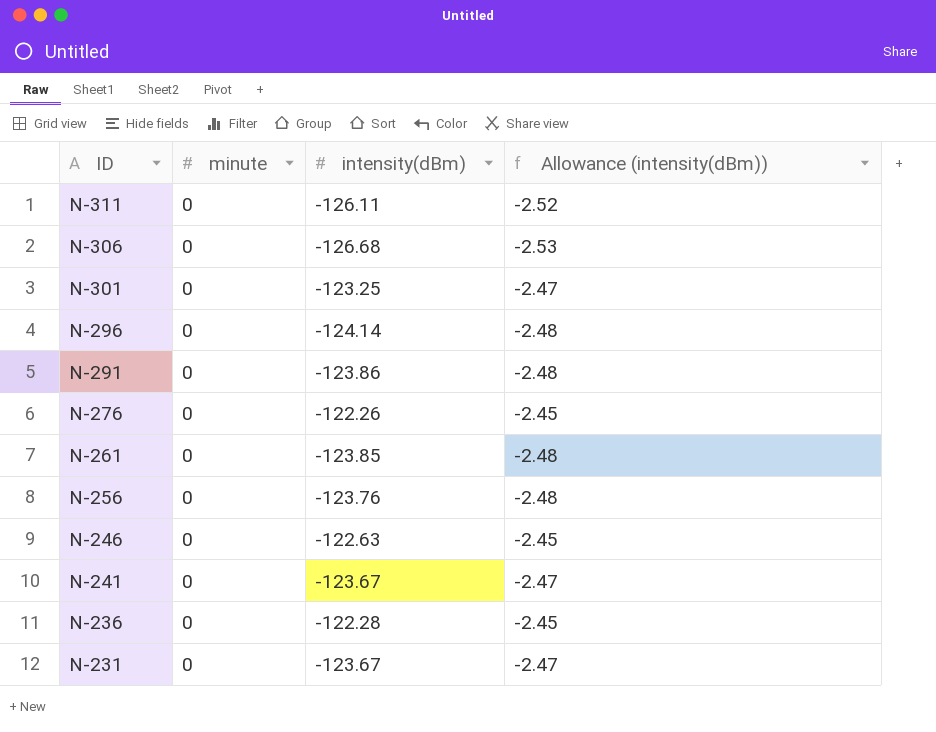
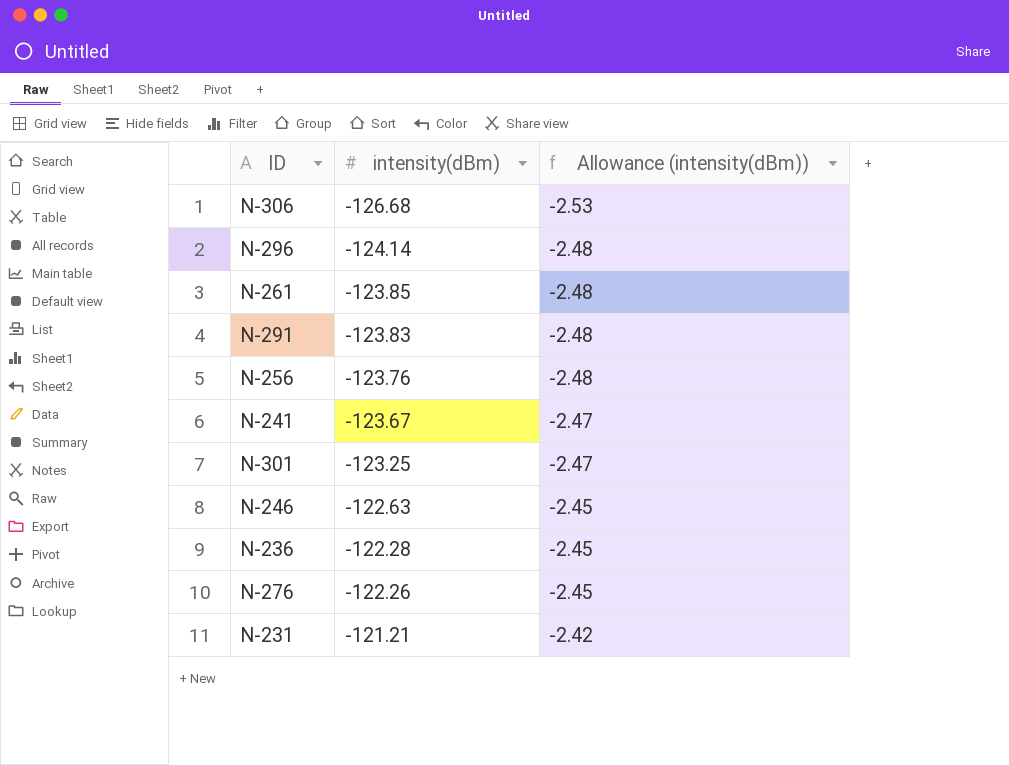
row order: ID descending -> intensity(dBm) ascending
column minute | position: 2 -> none
row N-311: 0 | -126.11 | -2.52 -> none
N-291 | intensity(dBm): -123.86 -> -123.83
N-231 | intensity(dBm): -123.67 -> -121.21
N-231 | Allowance (intensity(dBm)): -2.47 -> -2.42

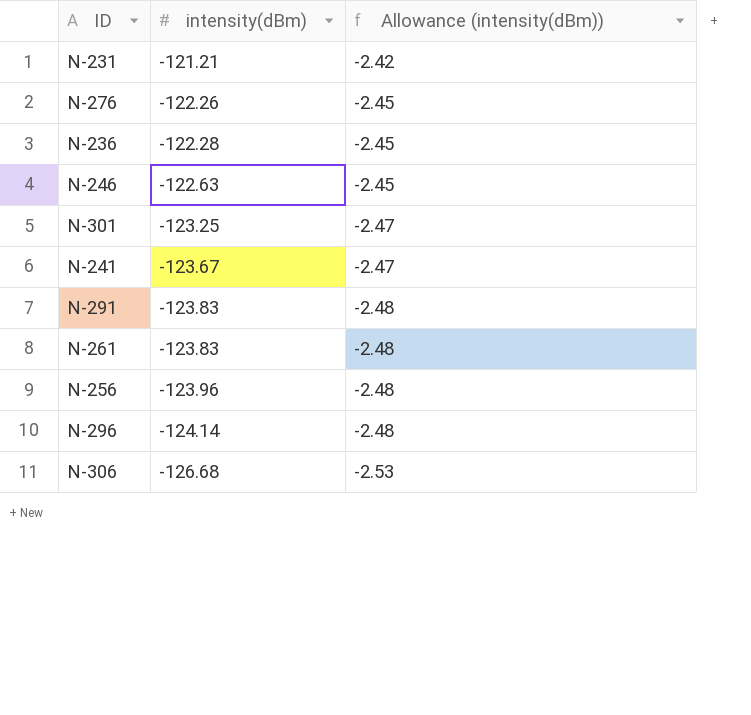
row order: intensity(dBm) ascending -> intensity(dBm) descending
N-261 | intensity(dBm): -123.85 -> -123.83
N-256 | intensity(dBm): -123.76 -> -123.96

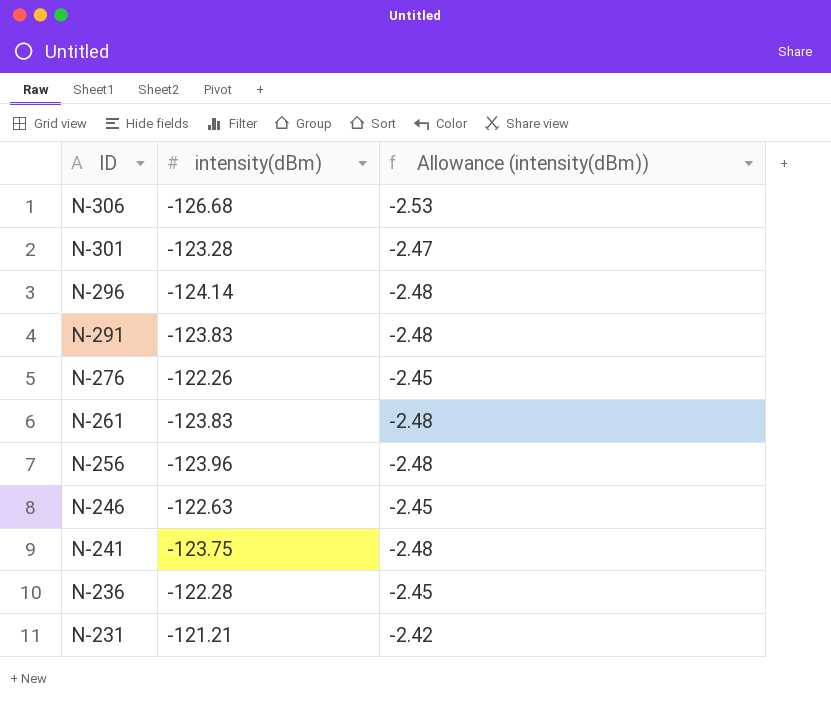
row order: intensity(dBm) descending -> ID descending
N-301 | intensity(dBm): -123.25 -> -123.28
N-241 | intensity(dBm): -123.67 -> -123.75
N-241 | Allowance (intensity(dBm)): -2.47 -> -2.48

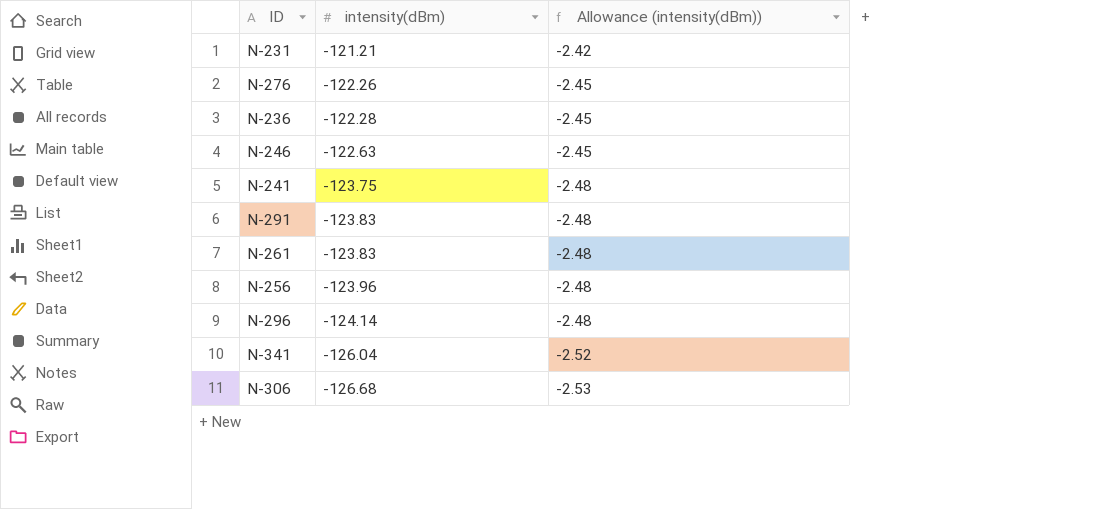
row order: ID descending -> intensity(dBm) descending
row N-301: -123.28 | -2.47 -> none
row N-341: none -> -126.04 | -2.52

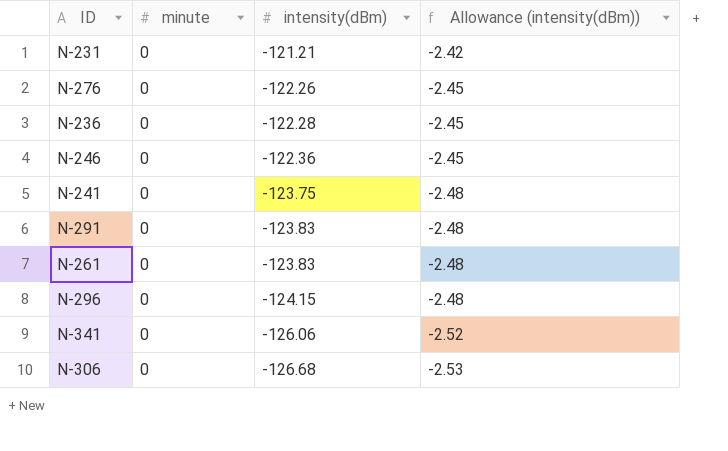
column minute | position: none -> 2
row N-256: -123.96 | -2.48 -> none
N-246 | intensity(dBm): -122.63 -> -122.36
N-296 | intensity(dBm): -124.14 -> -124.15
N-341 | intensity(dBm): -126.04 -> -126.06

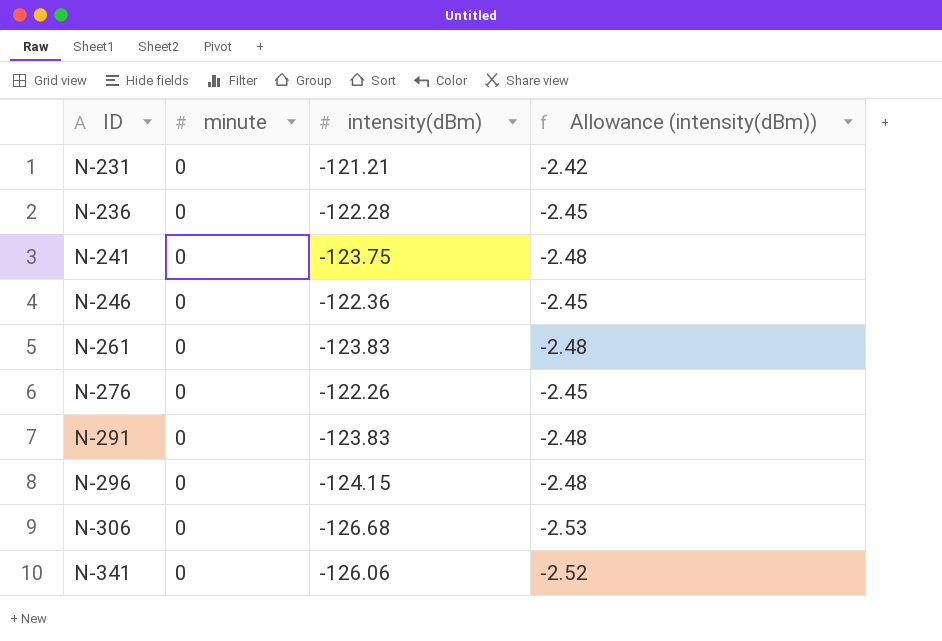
row order: intensity(dBm) descending -> ID ascending

